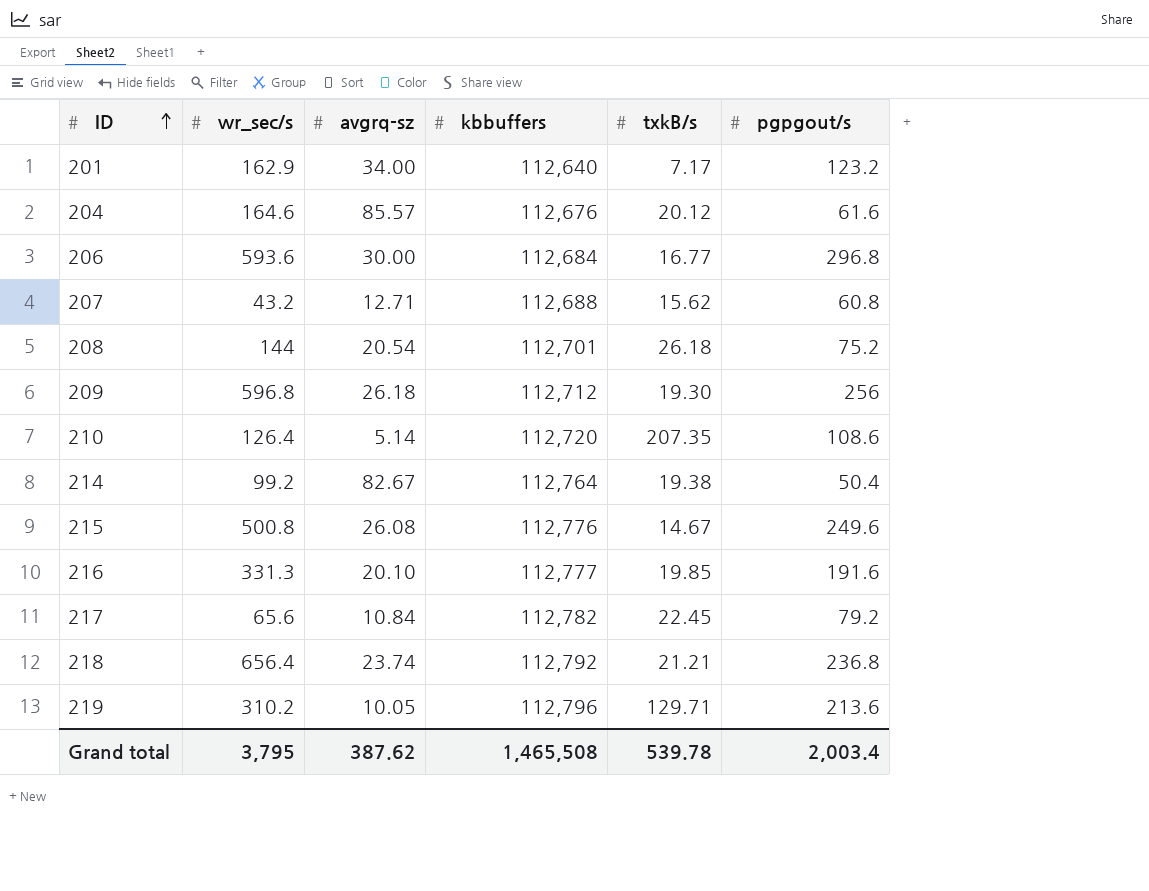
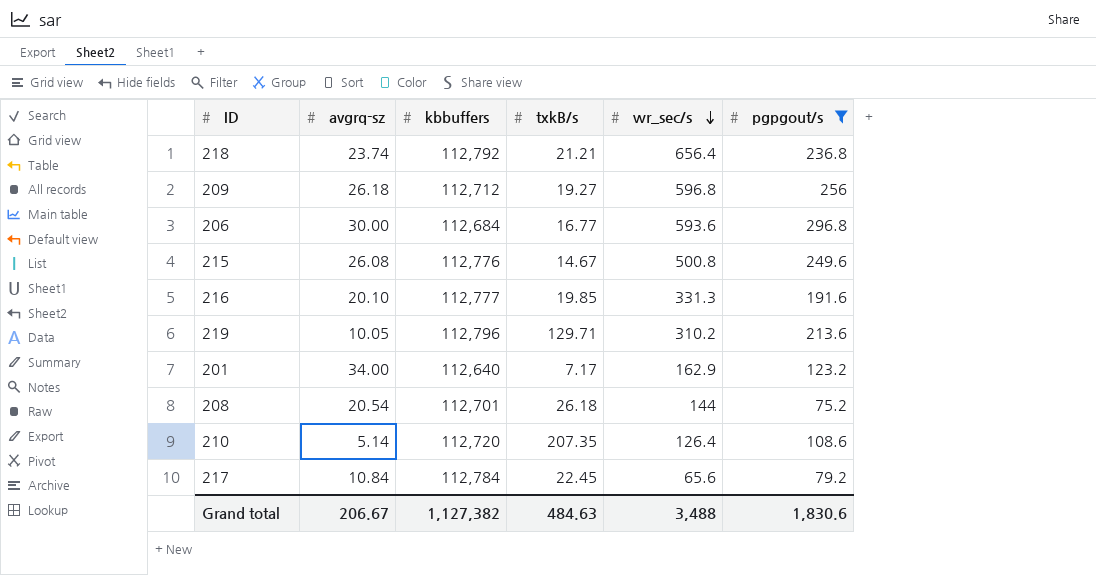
filter: none -> pgpgout/s >= 75.2
row order: ID ascending -> wr_sec/s descending
column wr_sec/s | position: 2 -> 5
209 | txkB/s: 19.30 -> 19.27
217 | kbbuffers: 112,782 -> 112,784
Grand total | avgrq-sz: 387.62 -> 206.67
Grand total | kbbuffers: 1,465,508 -> 1,127,382
Grand total | txkB/s: 539.78 -> 484.63
Grand total | wr_sec/s: 3,795 -> 3,488
Grand total | pgpgout/s: 2,003.4 -> 1,830.6

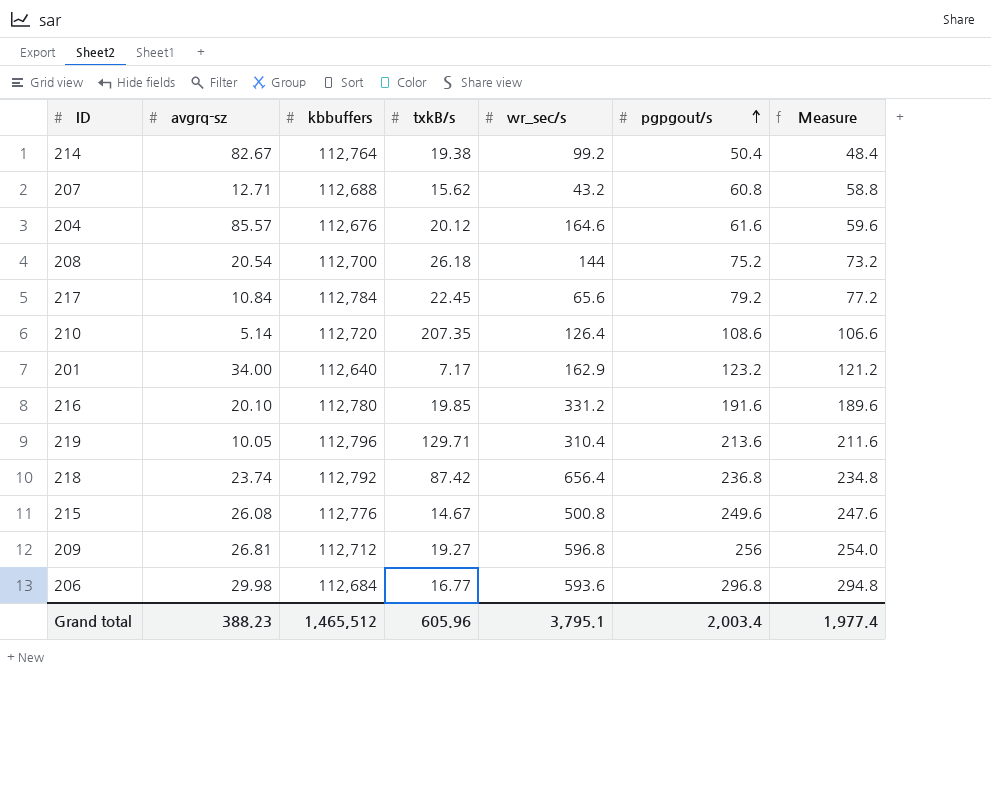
filter: pgpgout/s >= 75.2 -> none
row order: wr_sec/s descending -> pgpgout/s ascending
column Measure | formula: none -> [pgpgout/s] - 2
208 | kbbuffers: 112,701 -> 112,700
216 | kbbuffers: 112,777 -> 112,780
216 | wr_sec/s: 331.3 -> 331.2
219 | wr_sec/s: 310.2 -> 310.4
218 | txkB/s: 21.21 -> 87.42
209 | avgrq-sz: 26.18 -> 26.81
206 | avgrq-sz: 30.00 -> 29.98
Grand total | avgrq-sz: 206.67 -> 388.23
Grand total | kbbuffers: 1,127,382 -> 1,465,512
Grand total | txkB/s: 484.63 -> 605.96
Grand total | wr_sec/s: 3,488 -> 3,795.1
Grand total | pgpgout/s: 1,830.6 -> 2,003.4

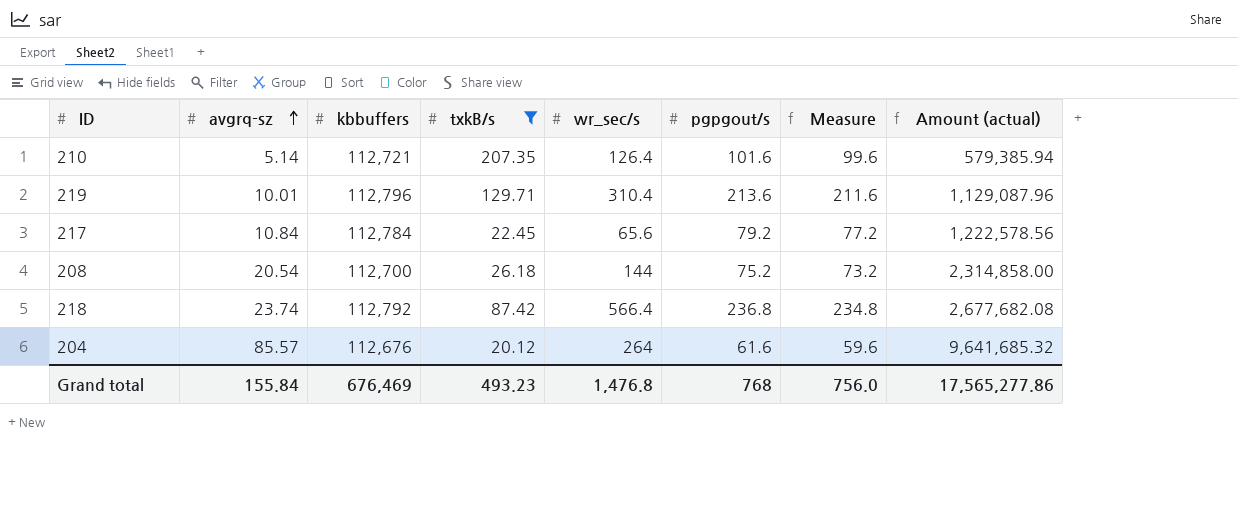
filter: none -> txkB/s >= 20.12
row order: pgpgout/s ascending -> avgrq-sz ascending
column Amount (actual) | formula: none -> [avgrq-sz] * [kbbuffers]
210 | kbbuffers: 112,720 -> 112,721
210 | pgpgout/s: 108.6 -> 101.6
210 | Measure: 106.6 -> 99.6
219 | avgrq-sz: 10.05 -> 10.01
218 | wr_sec/s: 656.4 -> 566.4
204 | wr_sec/s: 164.6 -> 264
Grand total | avgrq-sz: 388.23 -> 155.84
Grand total | kbbuffers: 1,465,512 -> 676,469
Grand total | txkB/s: 605.96 -> 493.23
Grand total | wr_sec/s: 3,795.1 -> 1,476.8
Grand total | pgpgout/s: 2,003.4 -> 768
Grand total | Measure: 1,977.4 -> 756.0

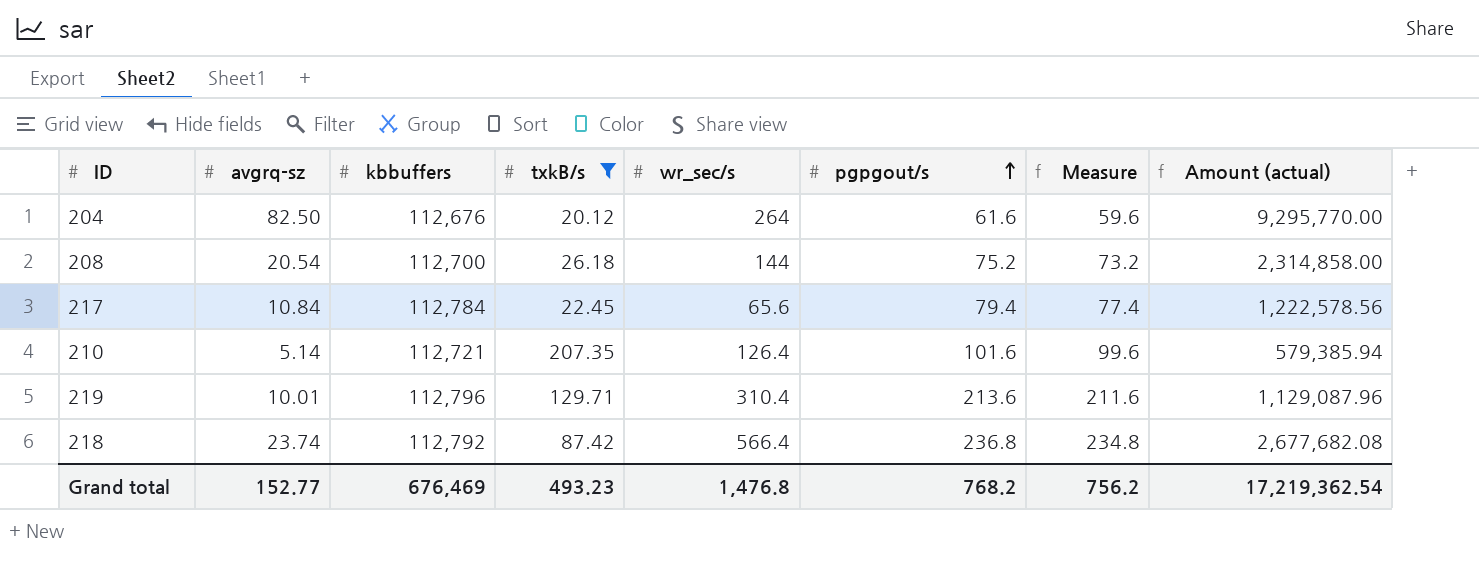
row order: avgrq-sz ascending -> pgpgout/s ascending
204 | avgrq-sz: 85.57 -> 82.50
204 | Amount (actual): 9,641,685.32 -> 9,295,770.00
217 | pgpgout/s: 79.2 -> 79.4
217 | Measure: 77.2 -> 77.4
Grand total | avgrq-sz: 155.84 -> 152.77
Grand total | pgpgout/s: 768 -> 768.2
Grand total | Measure: 756.0 -> 756.2
Grand total | Amount (actual): 17,565,277.86 -> 17,219,362.54

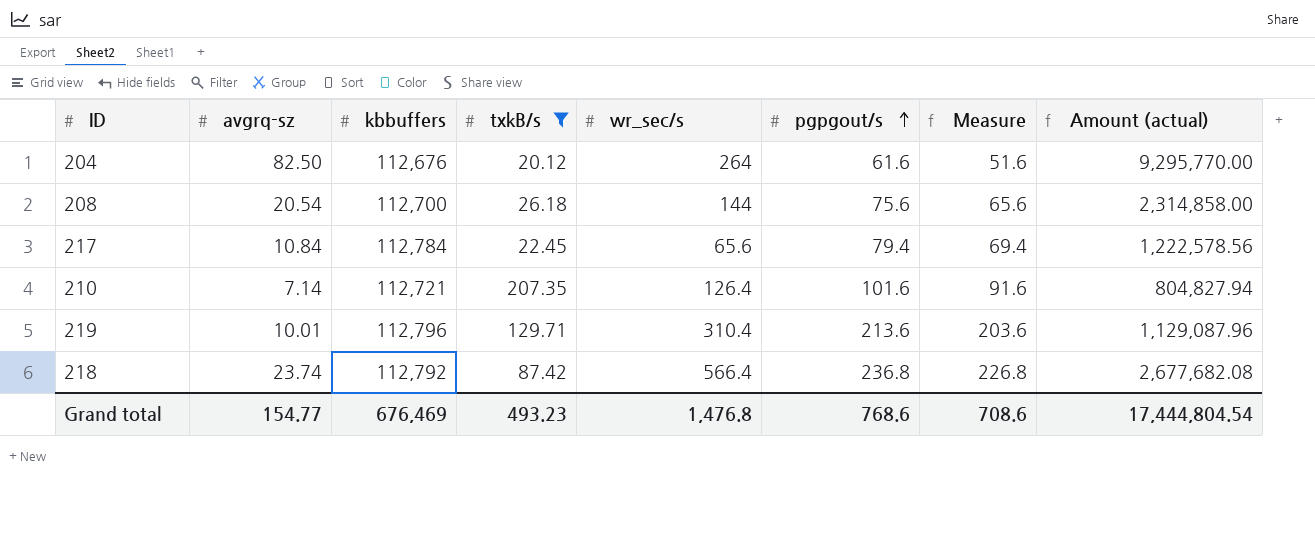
column Measure | formula: [pgpgout/s] - 2 -> [pgpgout/s] - 10
208 | pgpgout/s: 75.2 -> 75.6
210 | avgrq-sz: 5.14 -> 7.14
210 | Amount (actual): 579,385.94 -> 804,827.94
Grand total | avgrq-sz: 152.77 -> 154.77
Grand total | pgpgout/s: 768.2 -> 768.6
Grand total | Measure: 756.2 -> 708.6
Grand total | Amount (actual): 17,219,362.54 -> 17,444,804.54

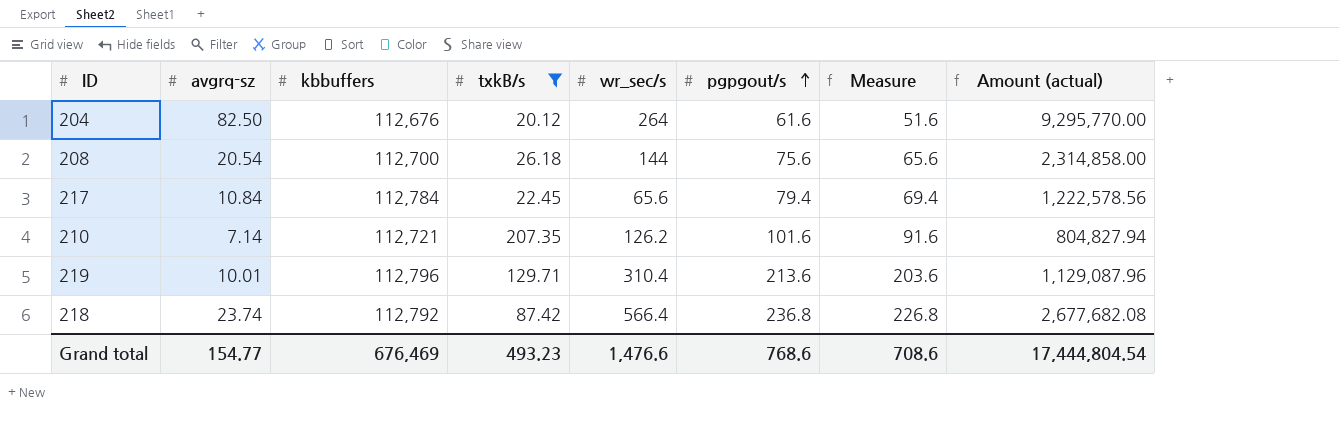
210 | wr_sec/s: 126.4 -> 126.2
Grand total | wr_sec/s: 1,476.8 -> 1,476.6

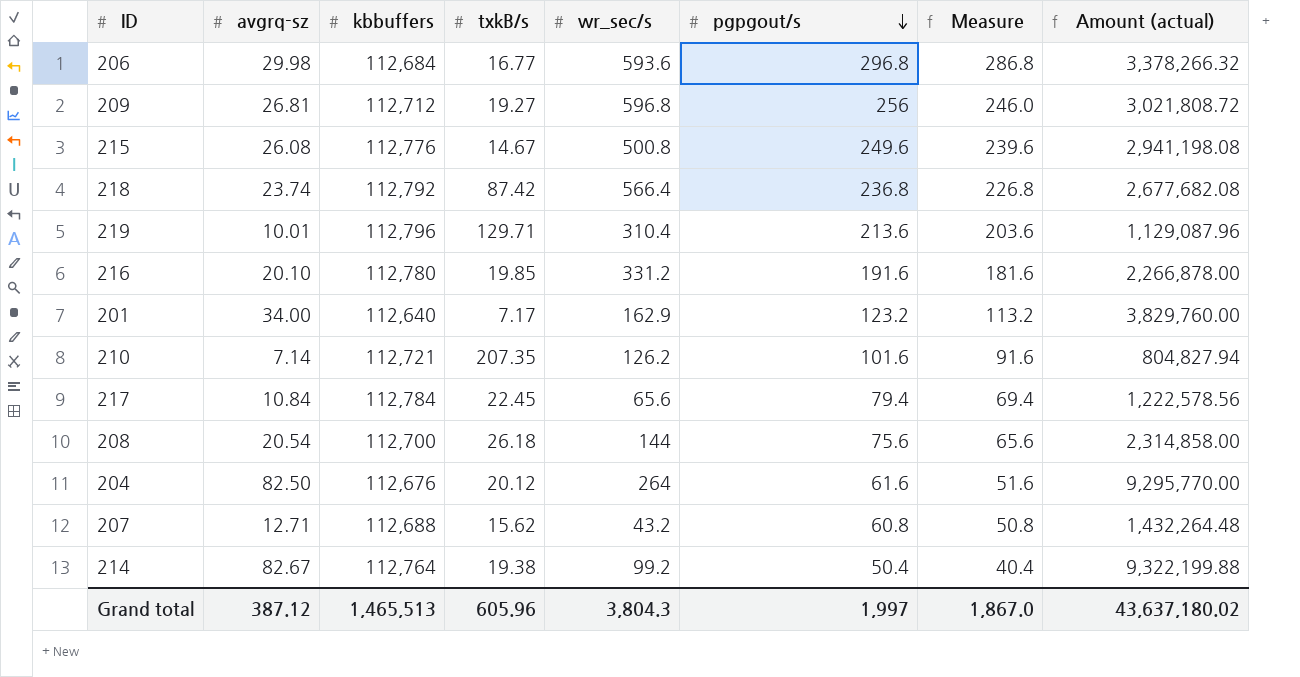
filter: txkB/s >= 20.12 -> none
row order: pgpgout/s ascending -> pgpgout/s descending
Grand total | avgrq-sz: 154.77 -> 387.12
Grand total | kbbuffers: 676,469 -> 1,465,513
Grand total | txkB/s: 493.23 -> 605.96
Grand total | wr_sec/s: 1,476.6 -> 3,804.3
Grand total | pgpgout/s: 768.6 -> 1,997
Grand total | Measure: 708.6 -> 1,867.0
Grand total | Amount (actual): 17,444,804.54 -> 43,637,180.02

